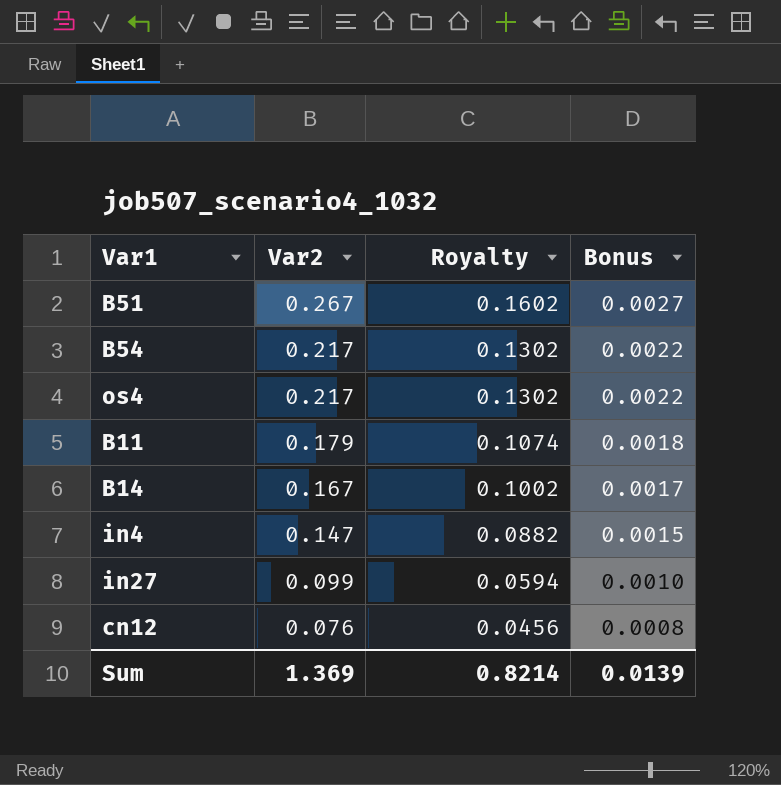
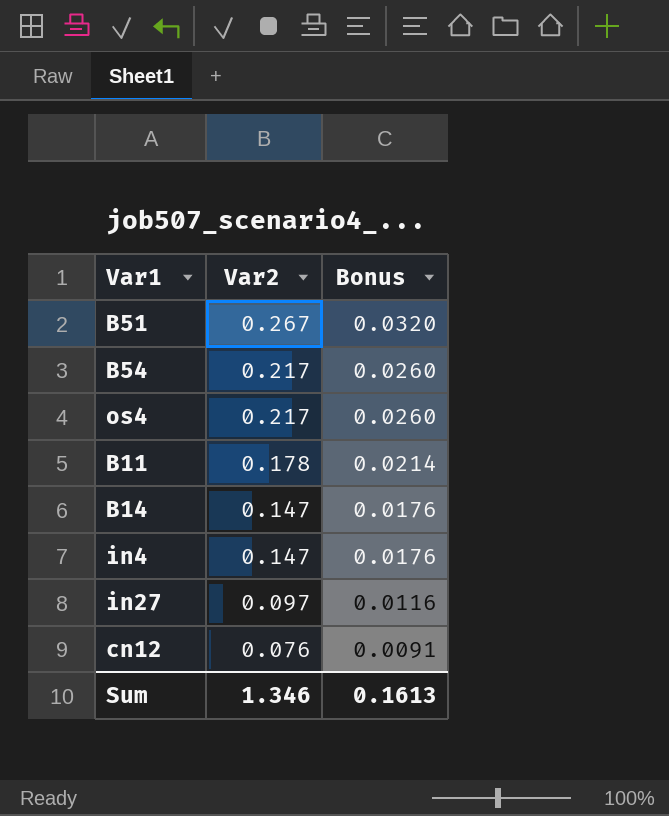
column Royalty | formula: [Var2] * 0.6 -> none
column Bonus | formula: [Var2] * 0.01 -> [Var2] * 0.12
B11 | Var2: 0.179 -> 0.178
B14 | Var2: 0.167 -> 0.147
in27 | Var2: 0.099 -> 0.097
Sum | Var2: 1.369 -> 1.346
Sum | Bonus: 0.0139 -> 0.1613

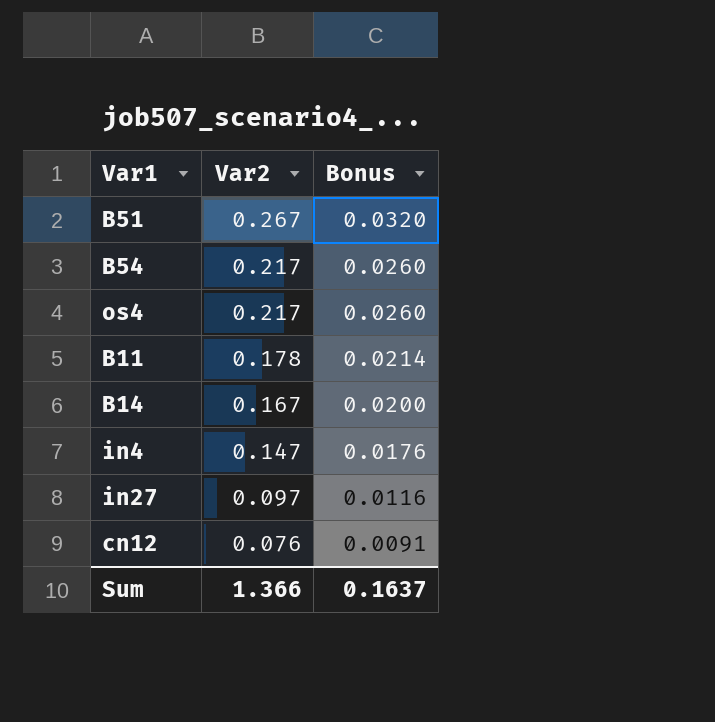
B14 | Var2: 0.147 -> 0.167
B14 | Bonus: 0.0176 -> 0.0200
Sum | Var2: 1.346 -> 1.366
Sum | Bonus: 0.1613 -> 0.1637

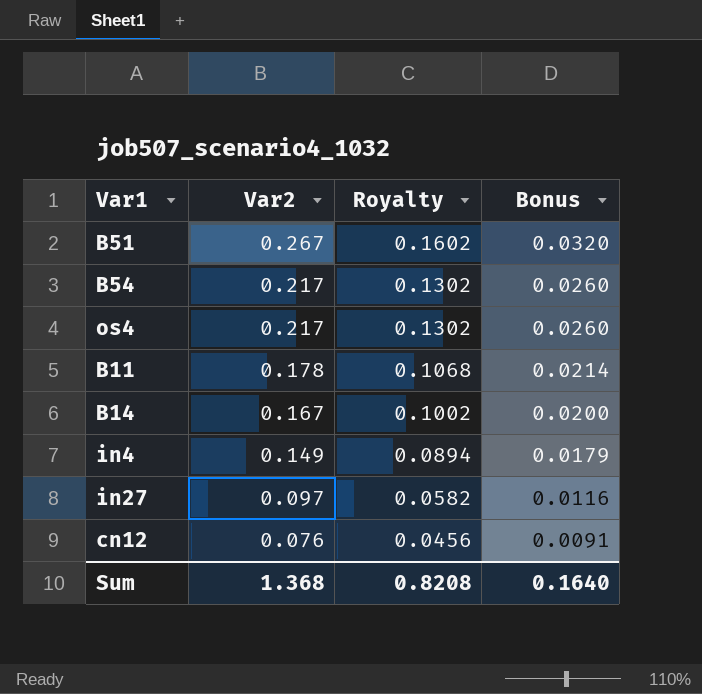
column Royalty | formula: none -> [Var2] * 0.6
in4 | Var2: 0.147 -> 0.149
in4 | Bonus: 0.0176 -> 0.0179
Sum | Var2: 1.366 -> 1.368
Sum | Bonus: 0.1637 -> 0.1640

